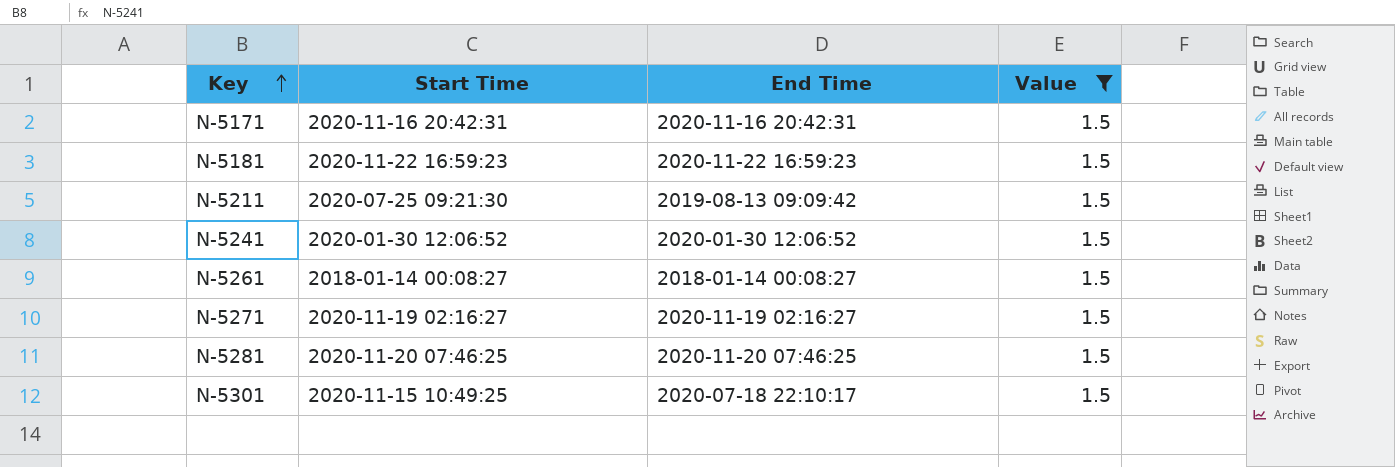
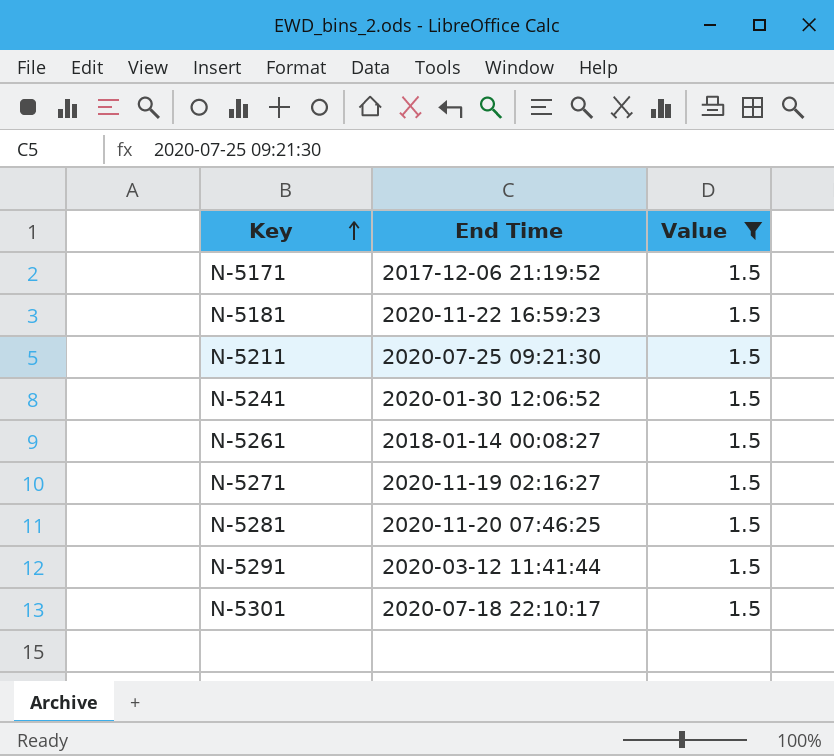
column Start Time | position: 2 -> none
N-5171 | End Time: 2020-11-16 20:42:31 -> 2017-12-06 21:19:52
N-5211 | End Time: 2019-08-13 09:09:42 -> 2020-07-25 09:21:30
row N-5291: none -> 2020-03-12 11:41:44 | 1.5

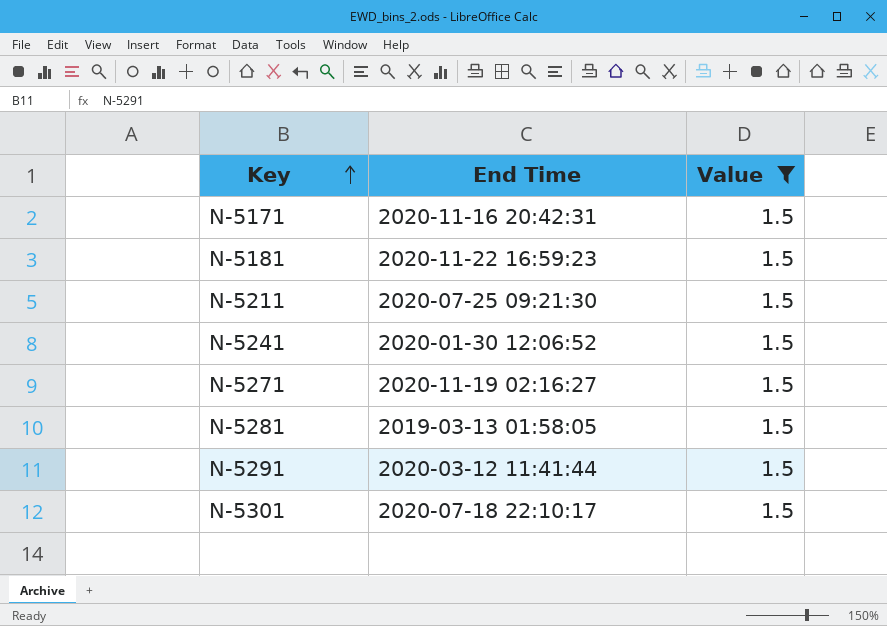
row N-5261: 2018-01-14 00:08:27 | 1.5 -> none
N-5171 | End Time: 2017-12-06 21:19:52 -> 2020-11-16 20:42:31
N-5281 | End Time: 2020-11-20 07:46:25 -> 2019-03-13 01:58:05

